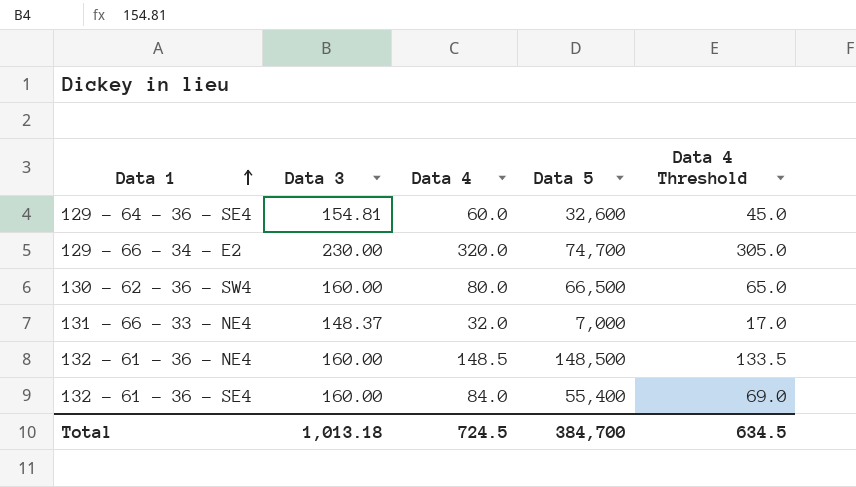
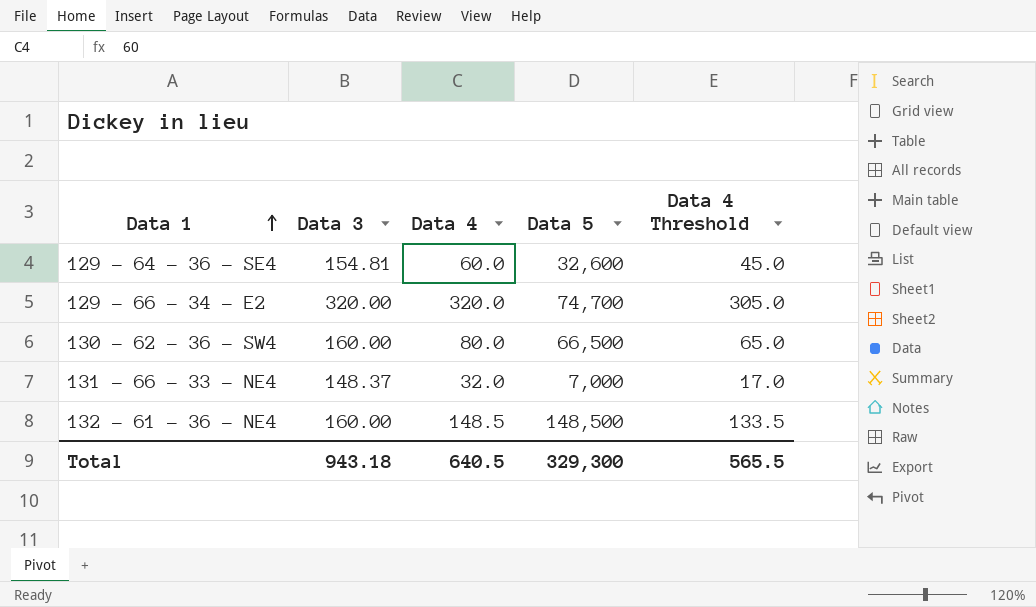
row 132 - 61 - 36 - SE4: 160.00 | 84.0 | 55,400 | 69.0 -> none
129 - 66 - 34 - E2 | Data 3: 230.00 -> 320.00
Total | Data 3: 1,013.18 -> 943.18
Total | Data 4: 724.5 -> 640.5
Total | Data 5: 384,700 -> 329,300
Total | Data 4 Threshold: 634.5 -> 565.5

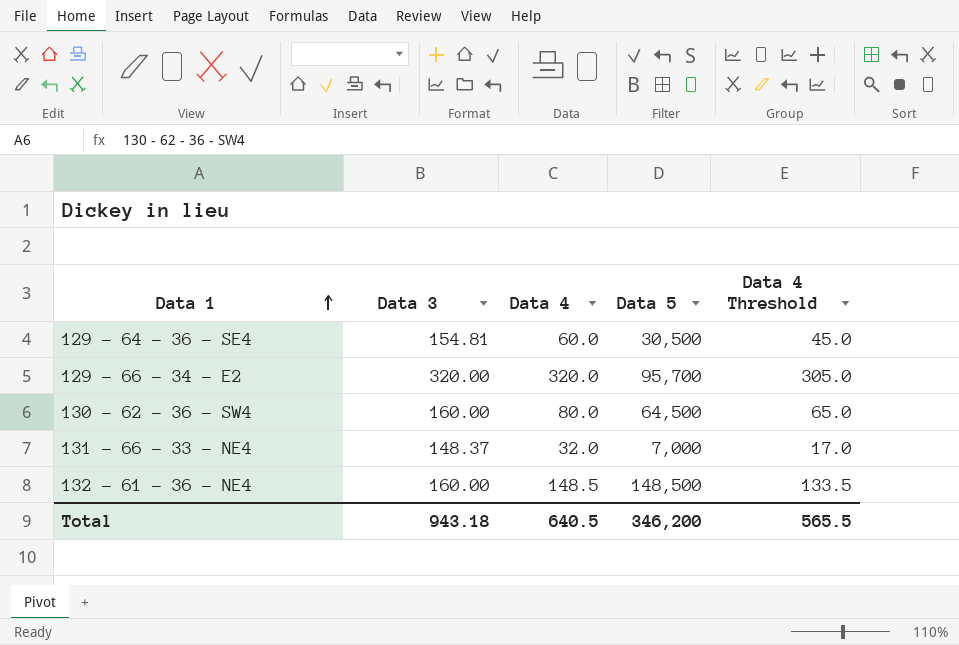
129 - 64 - 36 - SE4 | Data 5: 32,600 -> 30,500
129 - 66 - 34 - E2 | Data 5: 74,700 -> 95,700
130 - 62 - 36 - SW4 | Data 5: 66,500 -> 64,500
Total | Data 5: 329,300 -> 346,200

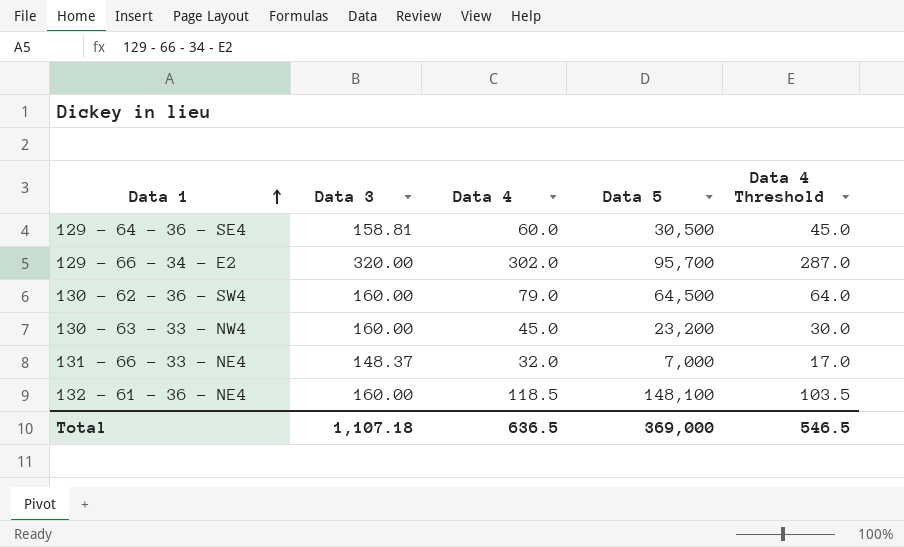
129 - 64 - 36 - SE4 | Data 3: 154.81 -> 158.81
129 - 66 - 34 - E2 | Data 4: 320.0 -> 302.0
129 - 66 - 34 - E2 | Data 4 Threshold: 305.0 -> 287.0
130 - 62 - 36 - SW4 | Data 4: 80.0 -> 79.0
130 - 62 - 36 - SW4 | Data 4 Threshold: 65.0 -> 64.0
row 130 - 63 - 33 - NW4: none -> 160.00 | 45.0 | 23,200 | 30.0
132 - 61 - 36 - NE4 | Data 4: 148.5 -> 118.5
132 - 61 - 36 - NE4 | Data 5: 148,500 -> 148,100
132 - 61 - 36 - NE4 | Data 4 Threshold: 133.5 -> 103.5
Total | Data 3: 943.18 -> 1,107.18
Total | Data 4: 640.5 -> 636.5
Total | Data 5: 346,200 -> 369,000
Total | Data 4 Threshold: 565.5 -> 546.5

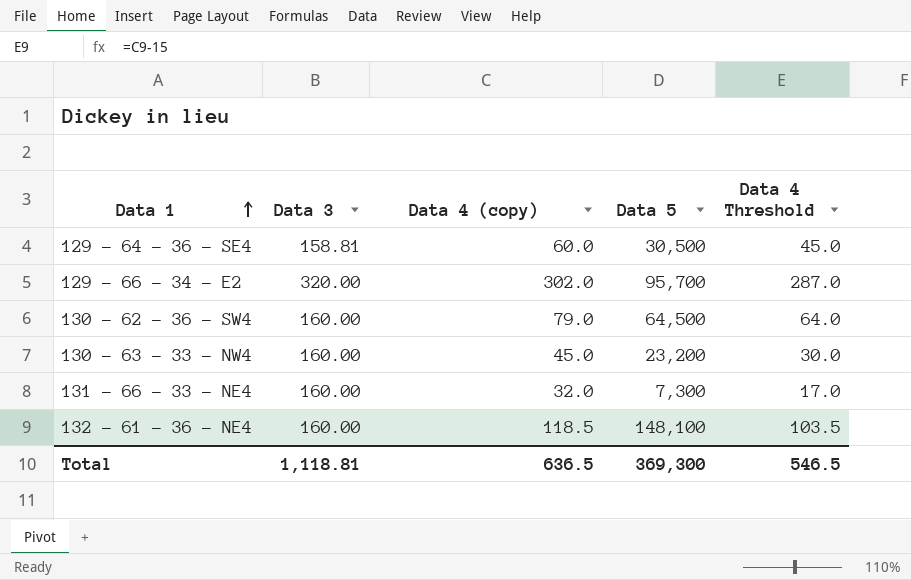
column name: Data 4 -> Data 4 (copy)
131 - 66 - 33 - NE4 | Data 3: 148.37 -> 160.00
131 - 66 - 33 - NE4 | Data 5: 7,000 -> 7,300
Total | Data 3: 1,107.18 -> 1,118.81
Total | Data 5: 369,000 -> 369,300

